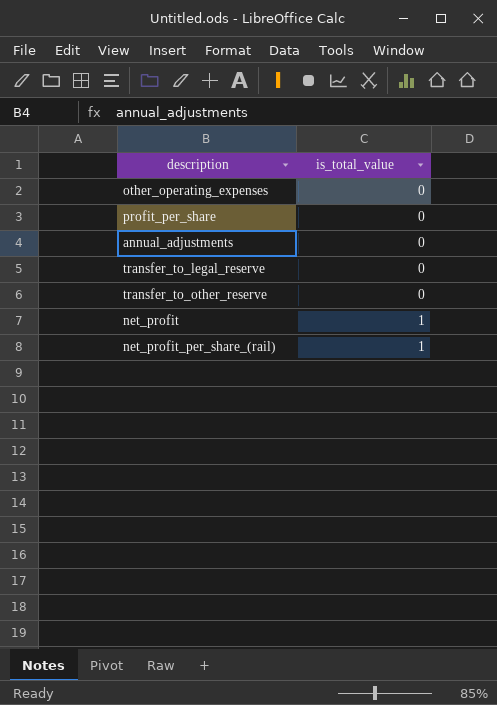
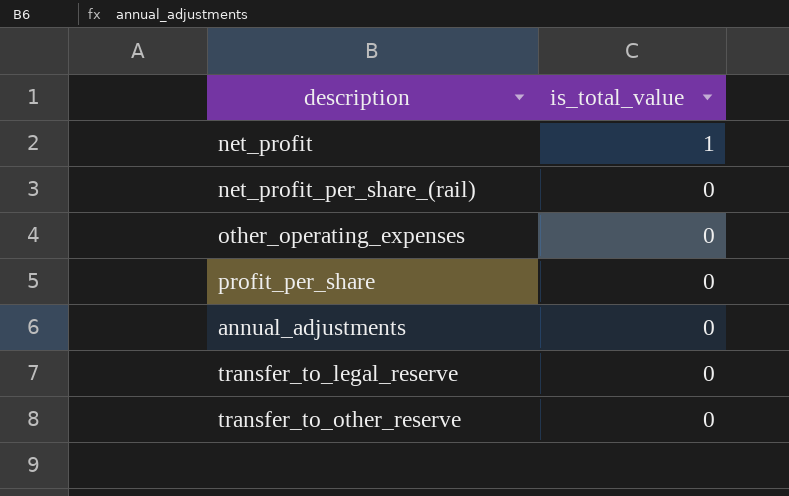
row order: is_total_value ascending -> is_total_value descending
net_profit_per_share_(rail) | is_total_value: 1 -> 0

